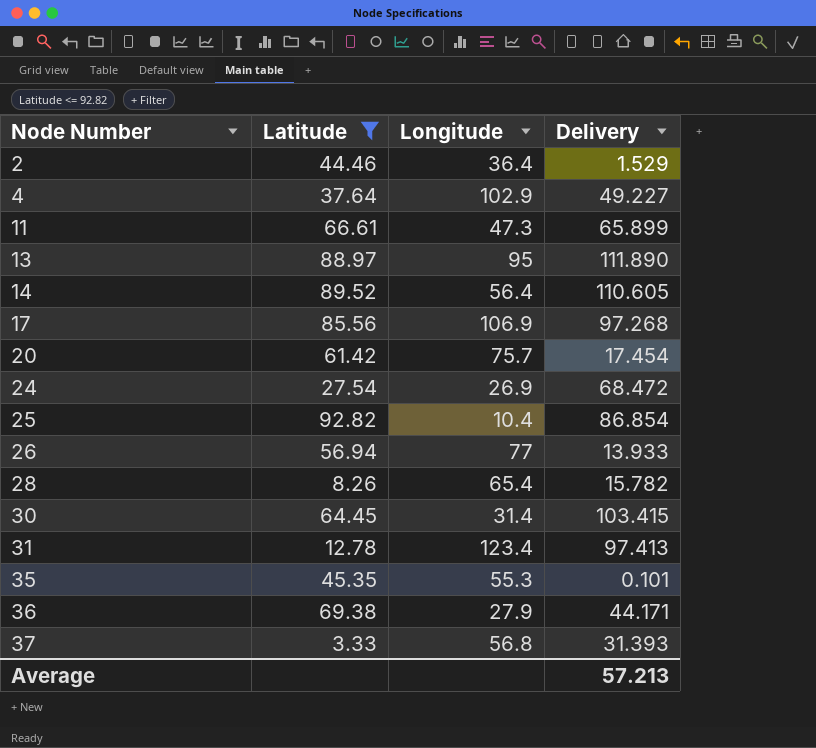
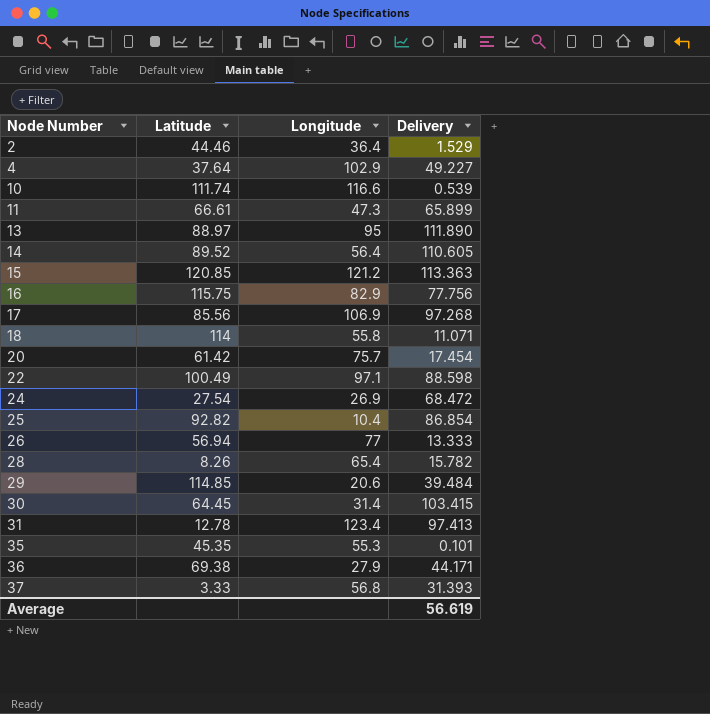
filter: Latitude <= 92.82 -> none
26 | Delivery: 13.933 -> 13.333
Average | Delivery: 57.213 -> 56.619

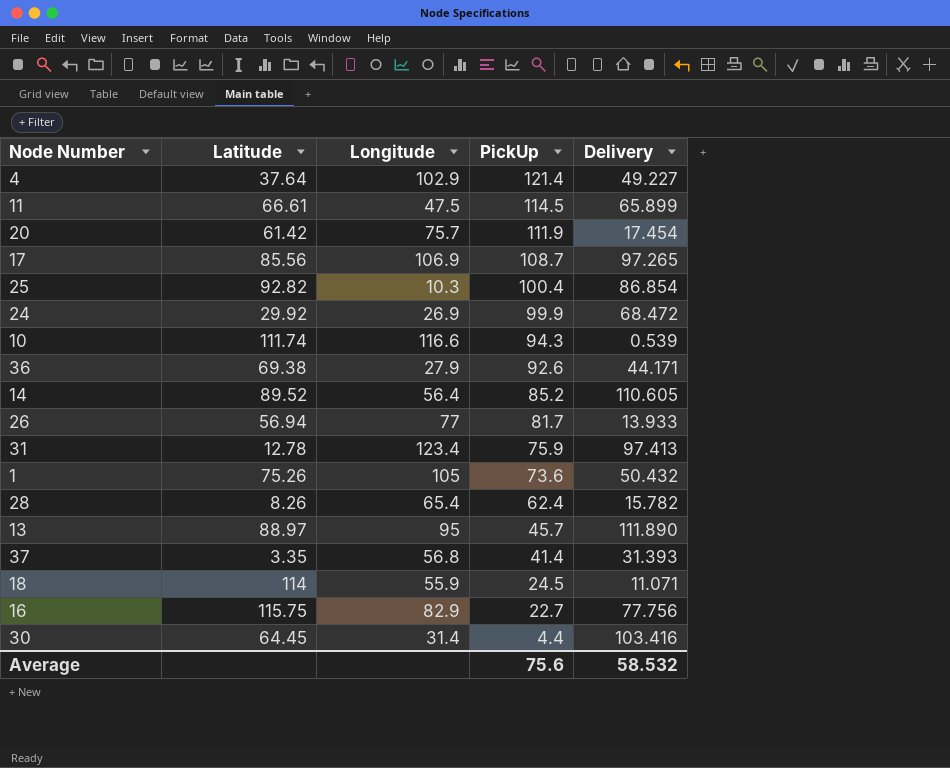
row order: Node Number ascending -> PickUp descending
column PickUp | position: none -> 4
row 2: 44.46 | 36.4 | 1.529 -> none
row 15: 120.85 | 121.2 | 113.363 -> none
row 22: 100.49 | 97.1 | 88.598 -> none
row 29: 114.85 | 20.6 | 39.484 -> none
row 35: 45.35 | 55.3 | 0.101 -> none
11 | Longitude: 47.3 -> 47.5
17 | Delivery: 97.268 -> 97.265
25 | Longitude: 10.4 -> 10.3
24 | Latitude: 27.54 -> 29.92
26 | Delivery: 13.333 -> 13.933
row 1: none -> 75.26 | 105 | 73.6 | 50.432
37 | Latitude: 3.33 -> 3.35
18 | Longitude: 55.8 -> 55.9
30 | Delivery: 103.415 -> 103.416
Average | Delivery: 56.619 -> 58.532

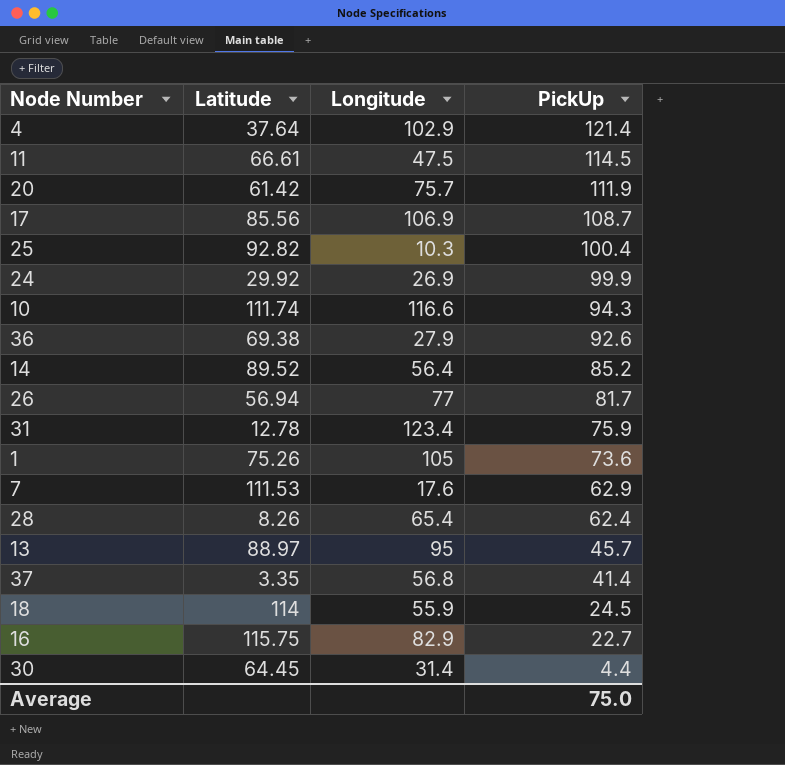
column Delivery | position: 5 -> none
row 7: none -> 111.53 | 17.6 | 62.9
Average | PickUp: 75.6 -> 75.0

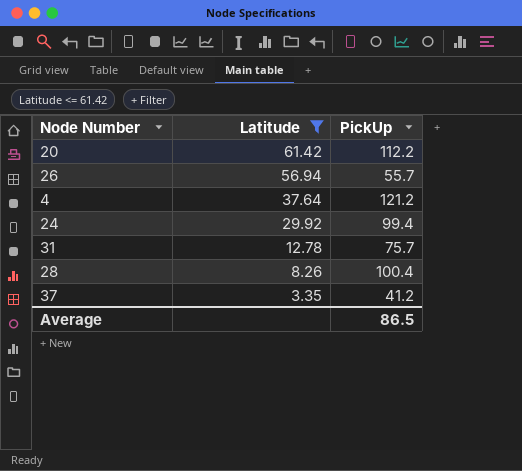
filter: none -> Latitude <= 61.42
row order: PickUp descending -> Latitude descending
column Longitude | position: 3 -> none
20 | PickUp: 111.9 -> 112.2
26 | PickUp: 81.7 -> 55.7
4 | PickUp: 121.4 -> 121.2
24 | PickUp: 99.9 -> 99.4
31 | PickUp: 75.9 -> 75.7
28 | PickUp: 62.4 -> 100.4
37 | PickUp: 41.4 -> 41.2
Average | PickUp: 75.0 -> 86.5

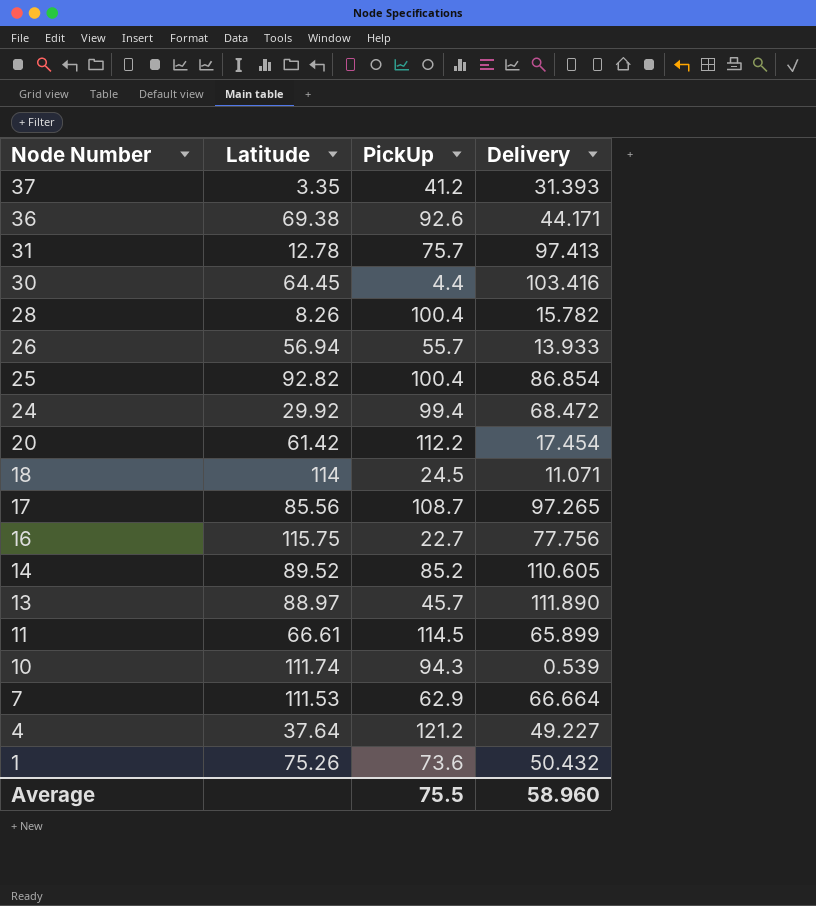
filter: Latitude <= 61.42 -> none
row order: Latitude descending -> Node Number descending
column Delivery | position: none -> 4
Average | PickUp: 86.5 -> 75.5

